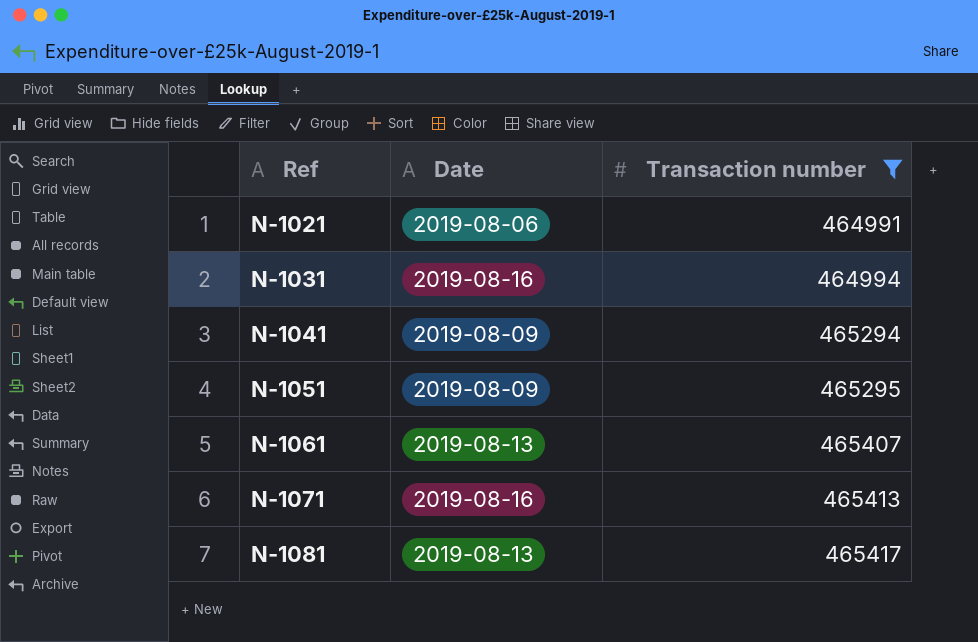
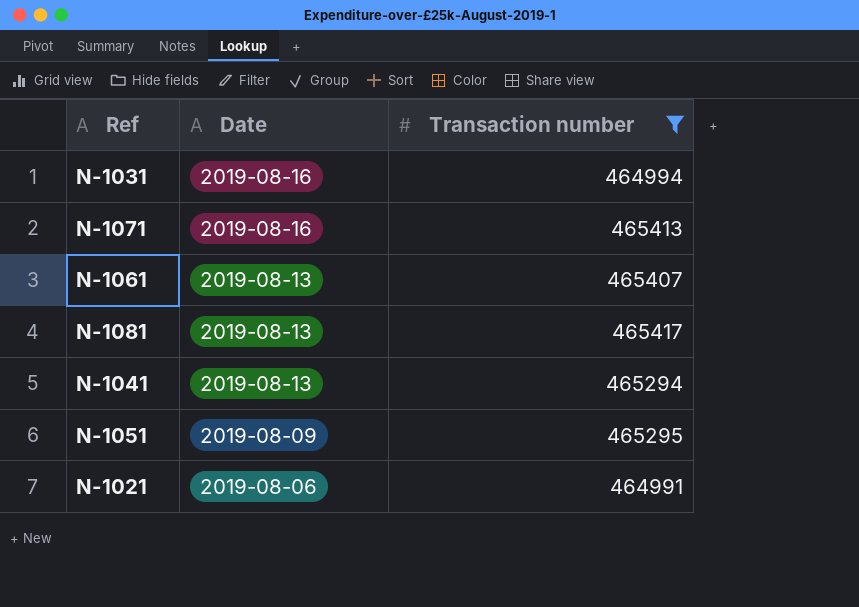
row order: Ref ascending -> Date descending
N-1041 | Date: 2019-08-09 -> 2019-08-13

